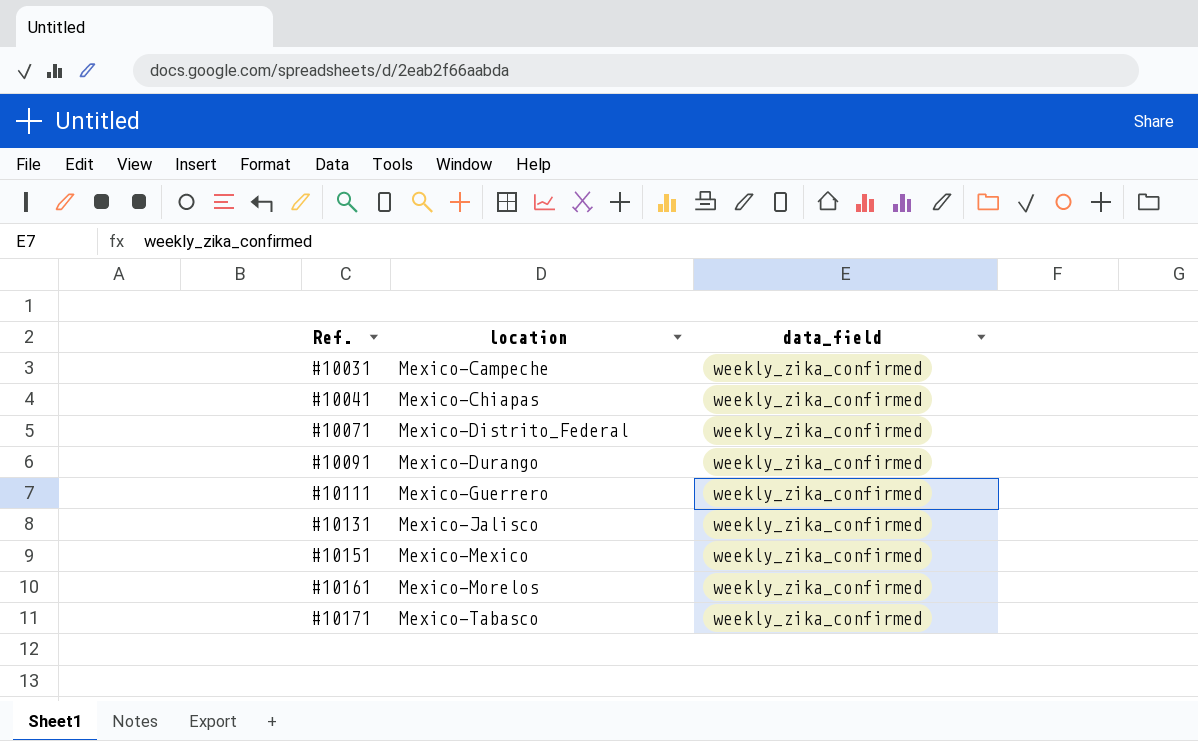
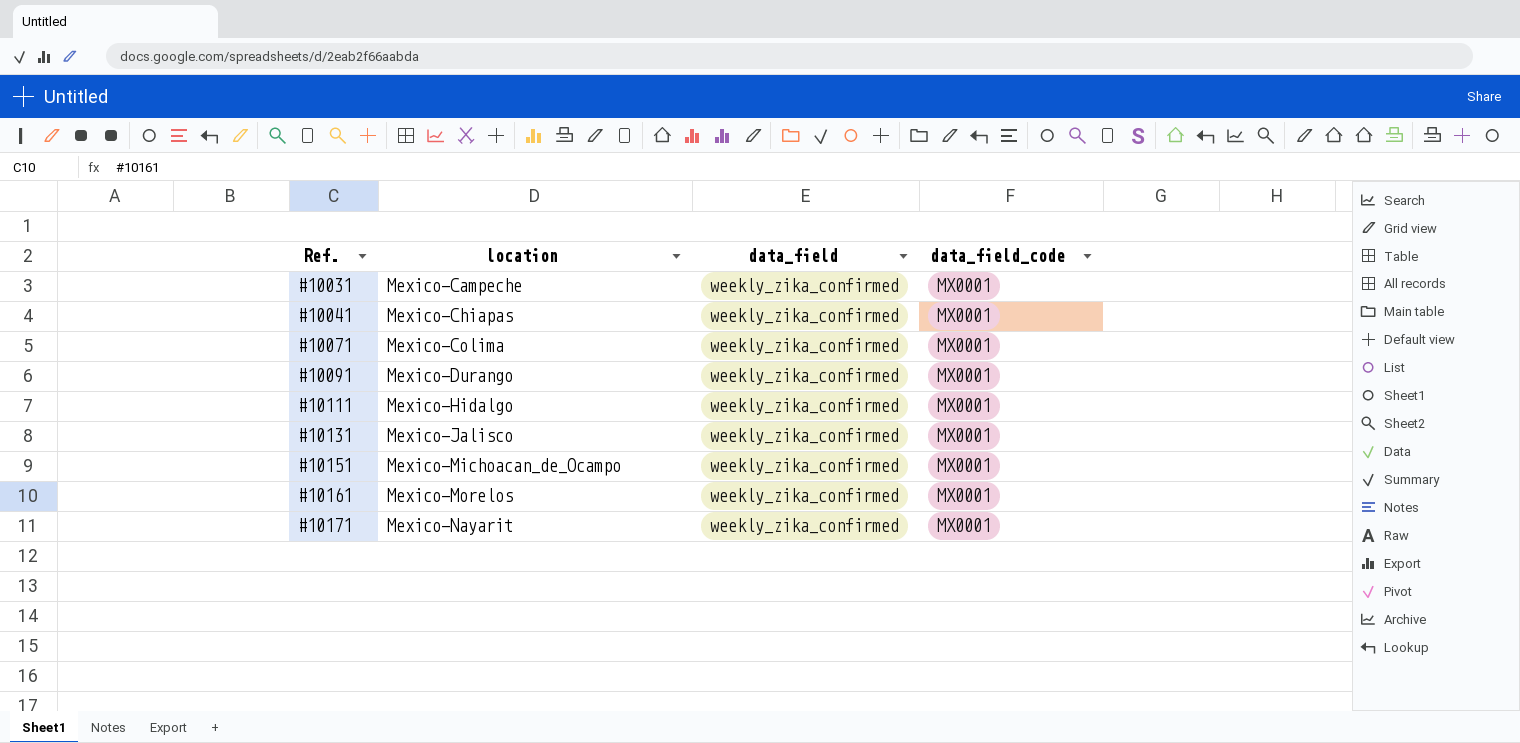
column data_field_code | position: none -> 4
#10071 | location: Mexico-Distrito_Federal -> Mexico-Colima
#10111 | location: Mexico-Guerrero -> Mexico-Hidalgo
#10151 | location: Mexico-Mexico -> Mexico-Michoacan_de_Ocampo
#10171 | location: Mexico-Tabasco -> Mexico-Nayarit

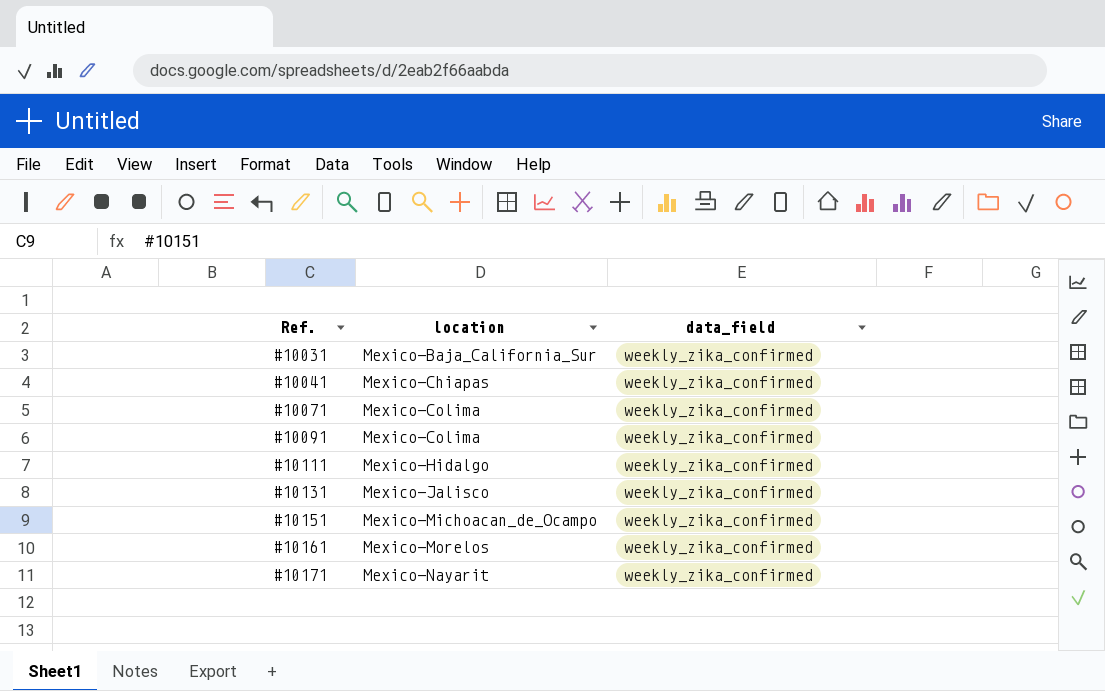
column data_field_code | position: 4 -> none
#10031 | location: Mexico-Campeche -> Mexico-Baja_California_Sur
#10091 | location: Mexico-Durango -> Mexico-Colima

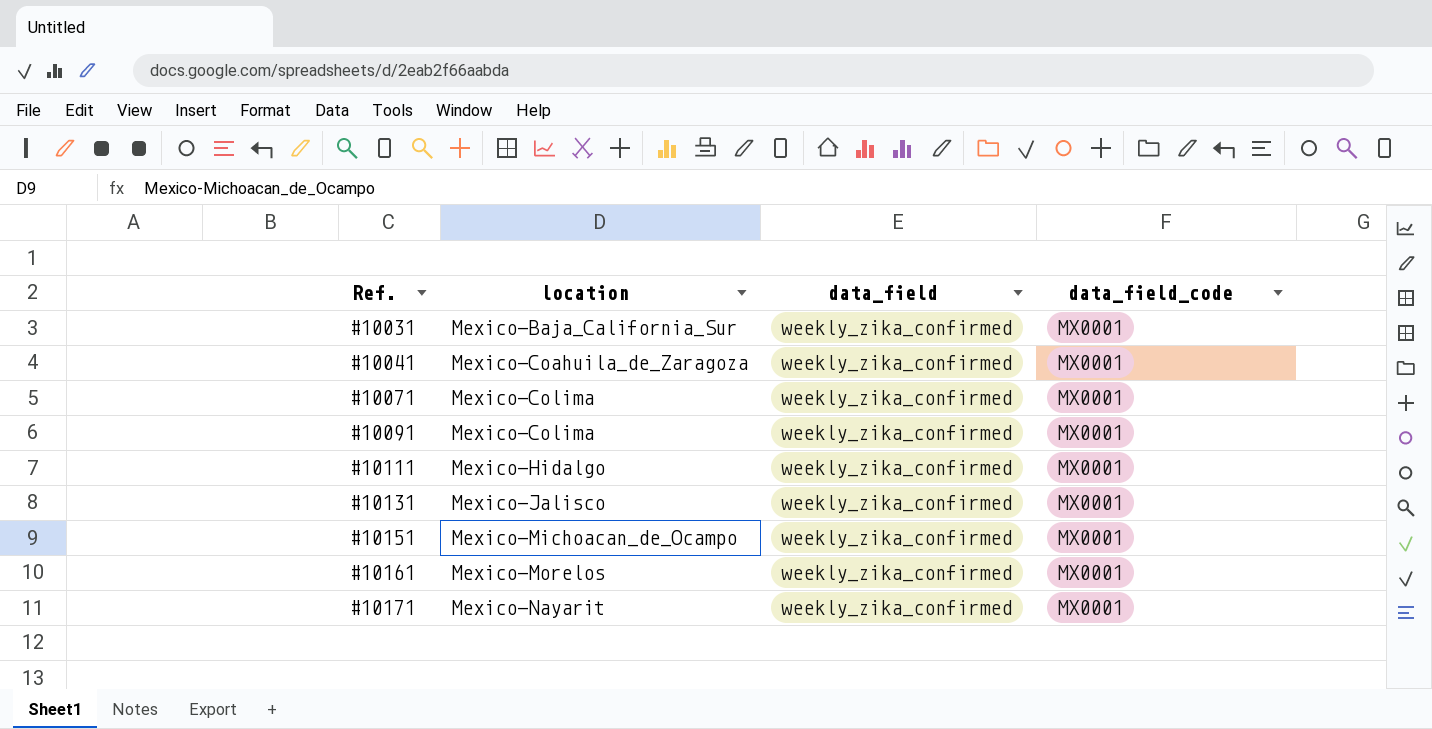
column data_field_code | position: none -> 4
#10041 | location: Mexico-Chiapas -> Mexico-Coahuila_de_Zaragoza

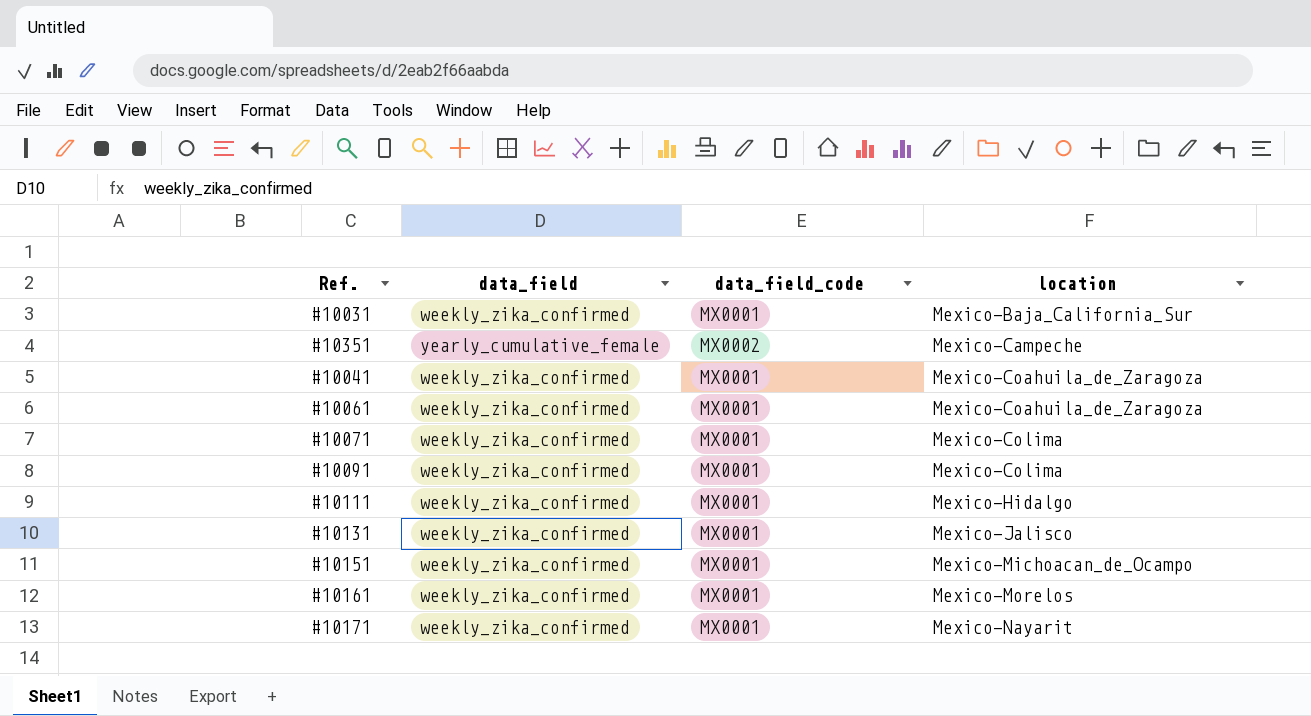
column location | position: 2 -> 4
row #10351: none -> yearly_cumulative_female | MX0002 | Mexico-Campeche
row #10061: none -> weekly_zika_confirmed | MX0001 | Mexico-Coahuila_de_Zaragoza

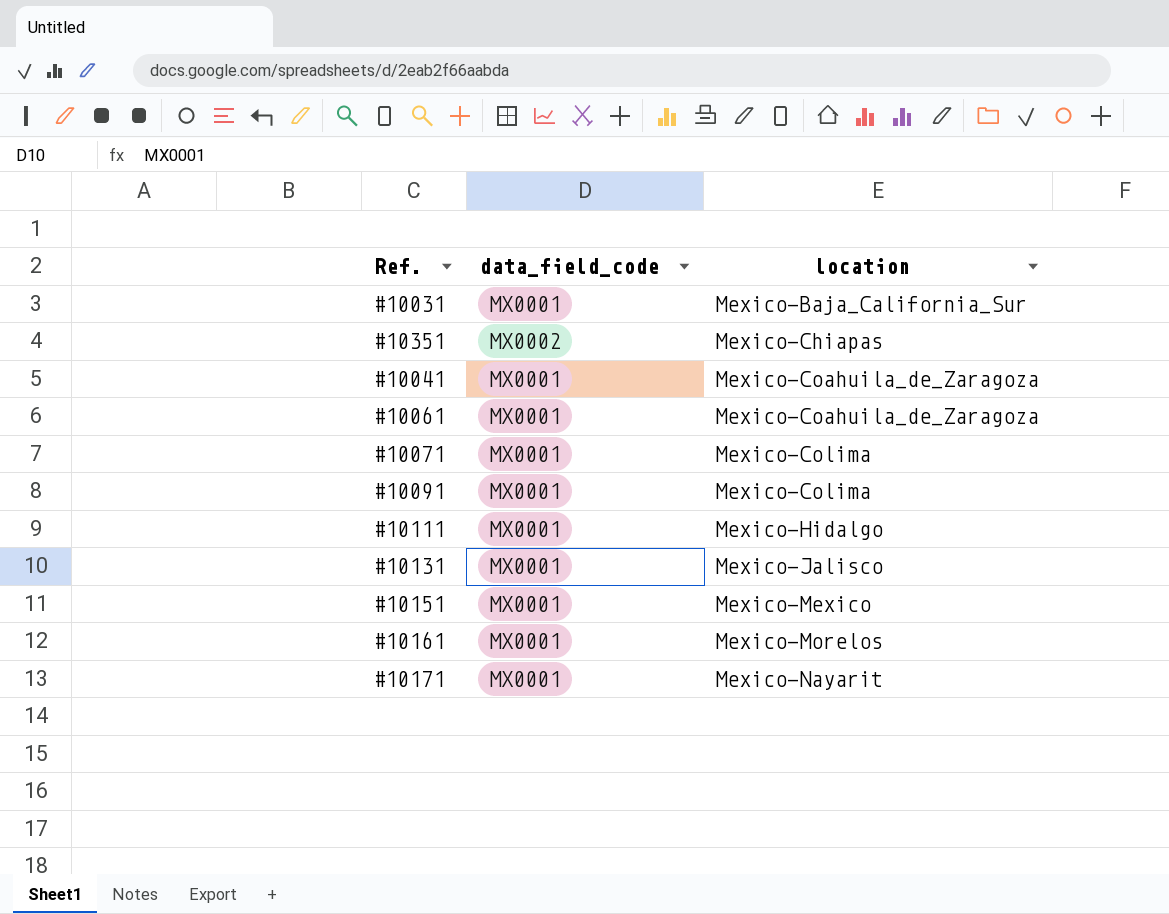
column data_field | position: 2 -> none
#10351 | location: Mexico-Campeche -> Mexico-Chiapas
#10151 | location: Mexico-Michoacan_de_Ocampo -> Mexico-Mexico

